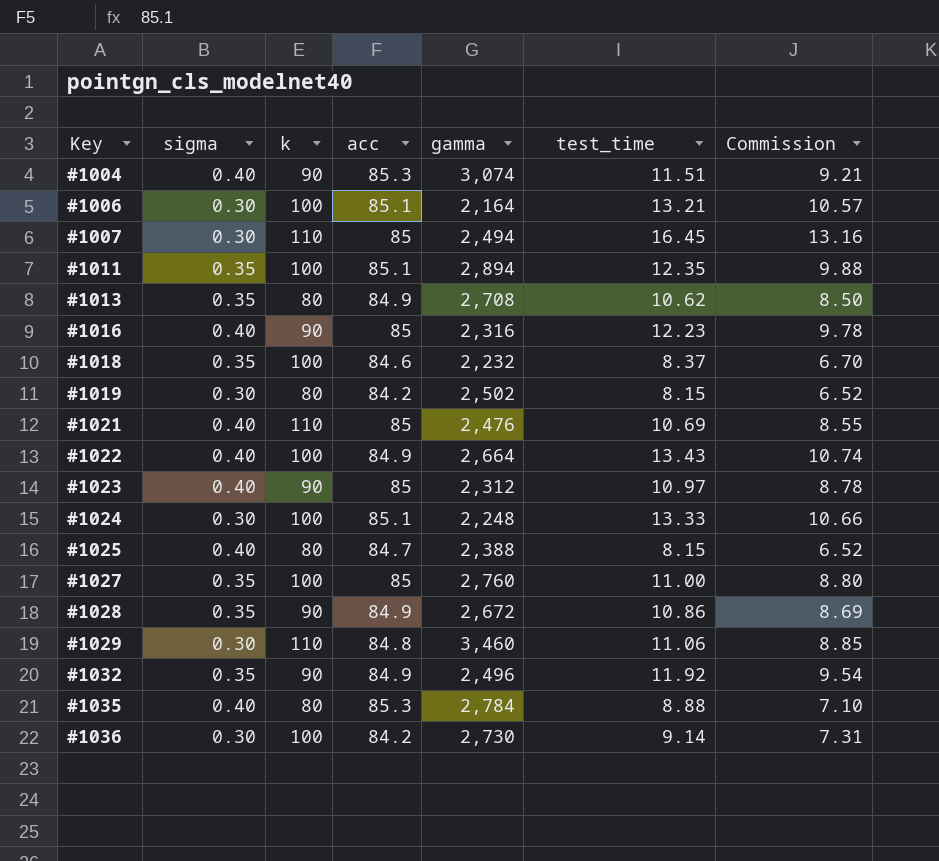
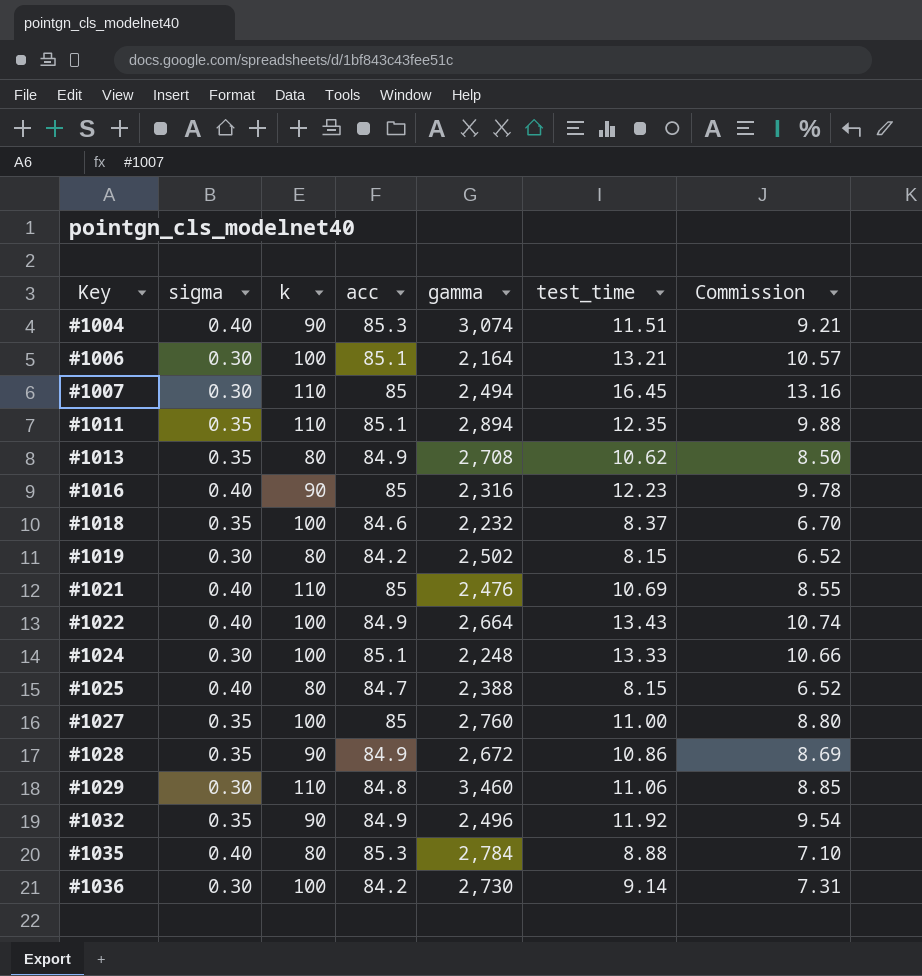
row #1023: 0.40 | 90 | 85 | 2,312 | 10.97 | 8.78 -> none
#1011 | k: 100 -> 110

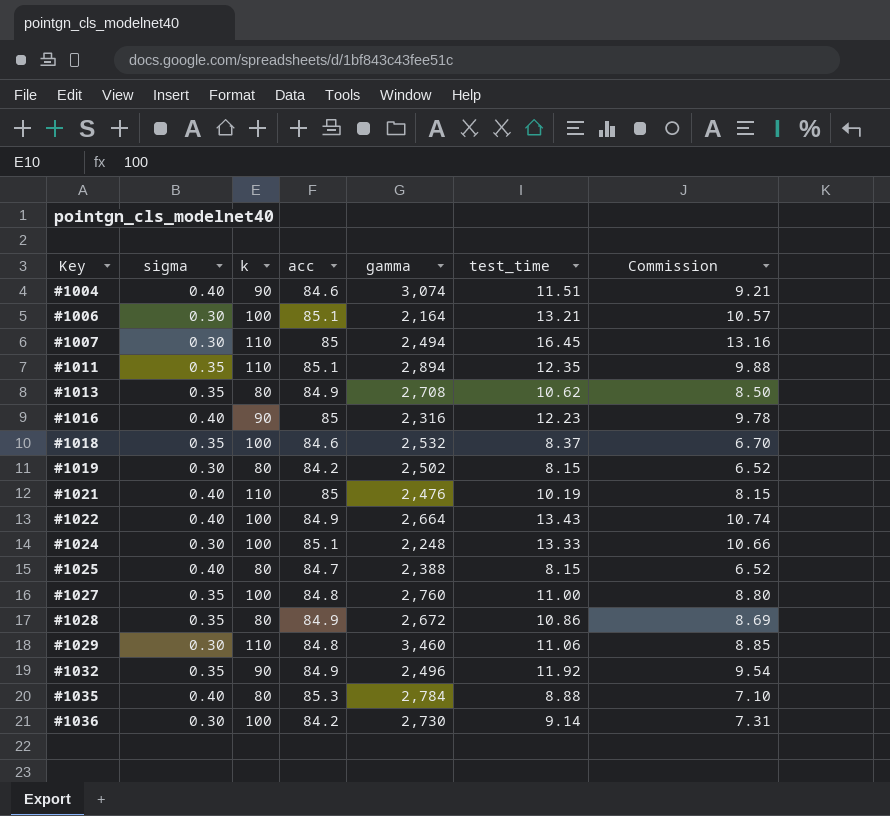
#1004 | acc: 85.3 -> 84.6
#1018 | gamma: 2,232 -> 2,532
#1021 | test_time: 10.69 -> 10.19
#1021 | Commission: 8.55 -> 8.15
#1027 | acc: 85 -> 84.8
#1028 | k: 90 -> 80

